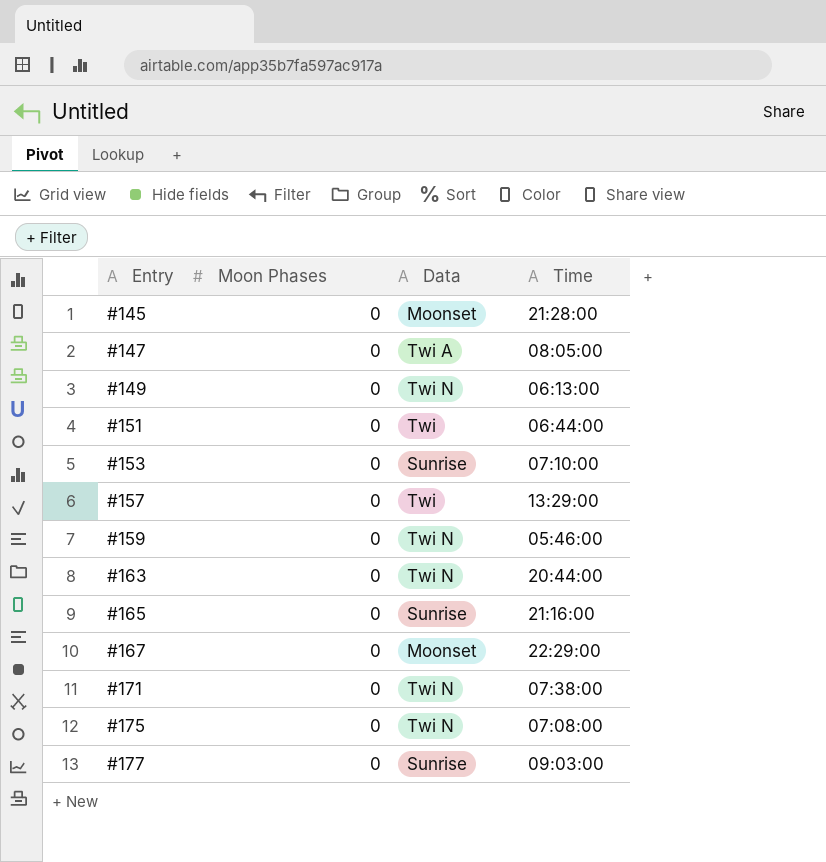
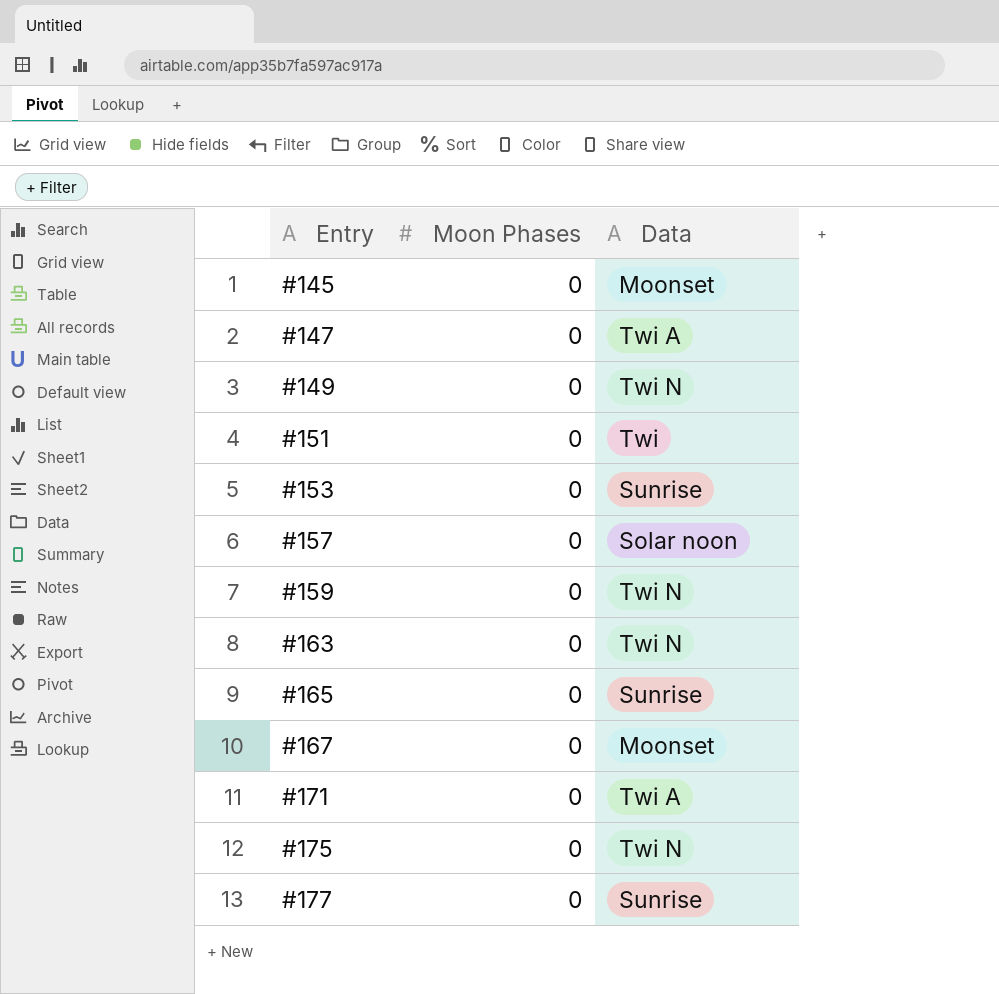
column Time | position: 4 -> none
#157 | Data: Twi -> Solar noon
#171 | Data: Twi N -> Twi A

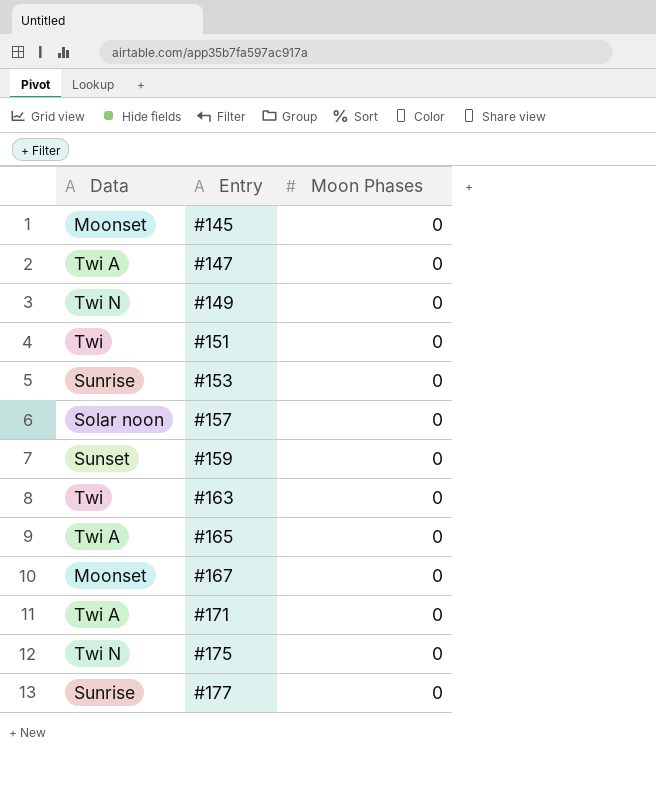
column Data | position: 3 -> 1
#159 | Data: Twi N -> Sunset
#163 | Data: Twi N -> Twi
#165 | Data: Sunrise -> Twi A

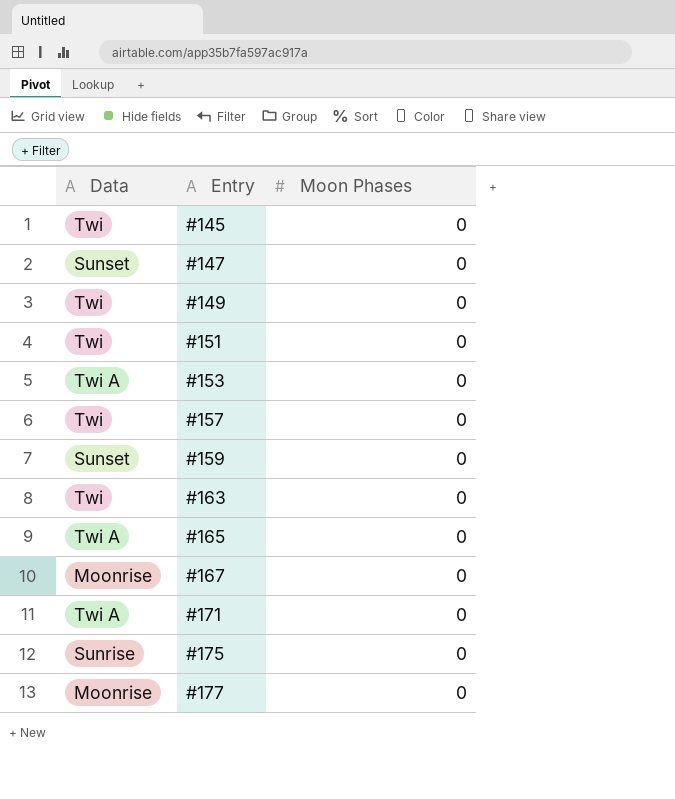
#145 | Data: Moonset -> Twi
#147 | Data: Twi A -> Sunset
#149 | Data: Twi N -> Twi
#153 | Data: Sunrise -> Twi A
#157 | Data: Solar noon -> Twi
#167 | Data: Moonset -> Moonrise
#175 | Data: Twi N -> Sunrise
#177 | Data: Sunrise -> Moonrise

